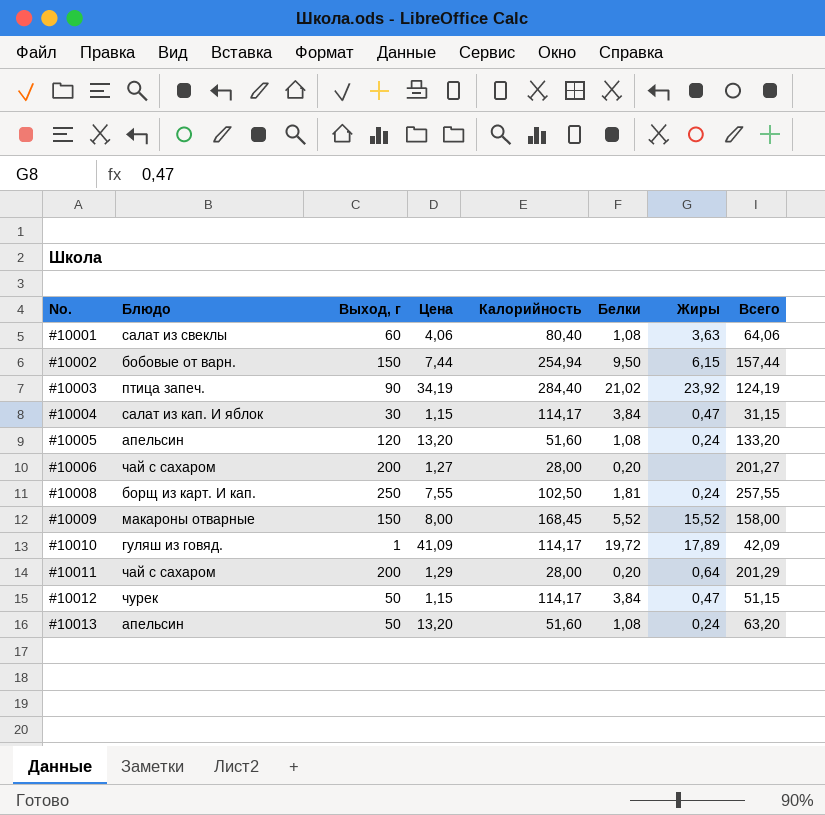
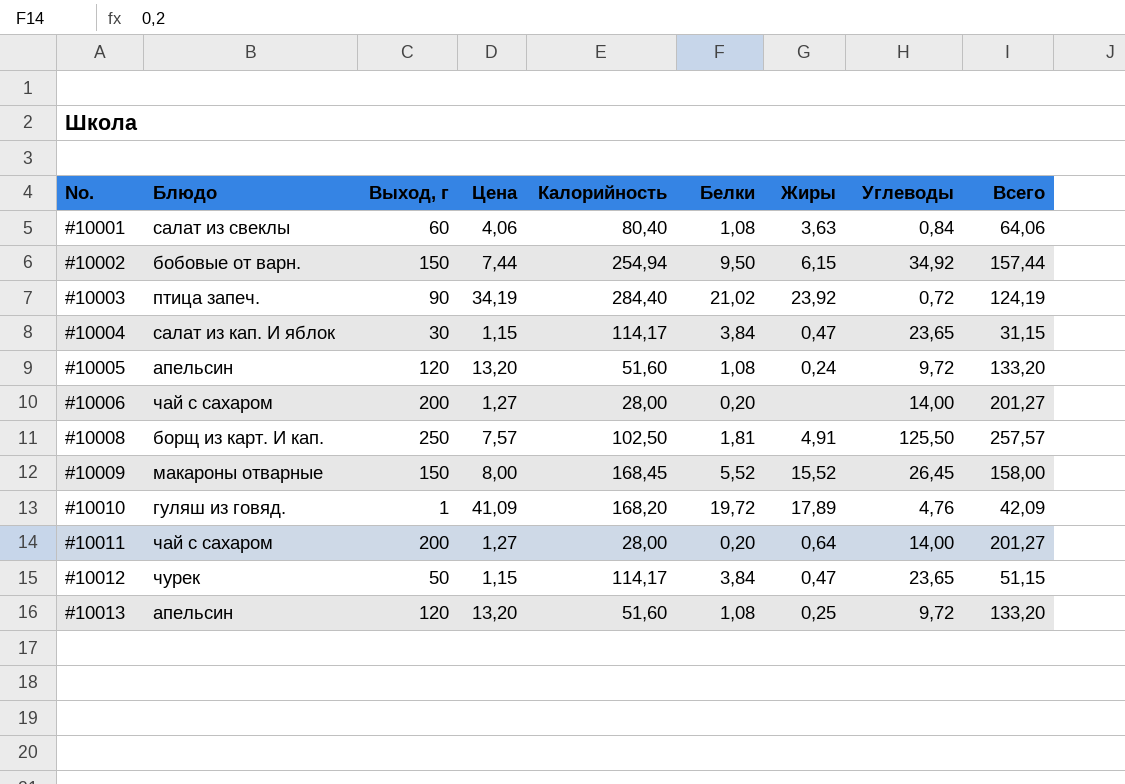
column Углеводы | position: none -> 8
#10008 | Цена: 7,55 -> 7,57
#10008 | Жиры: 0,24 -> 4,91
#10008 | Всего: 257,55 -> 257,57
#10010 | Калорийность: 114,17 -> 168,20
#10011 | Цена: 1,29 -> 1,27
#10011 | Всего: 201,29 -> 201,27
#10013 | Выход, г: 50 -> 120
#10013 | Жиры: 0,24 -> 0,25
#10013 | Всего: 63,20 -> 133,20

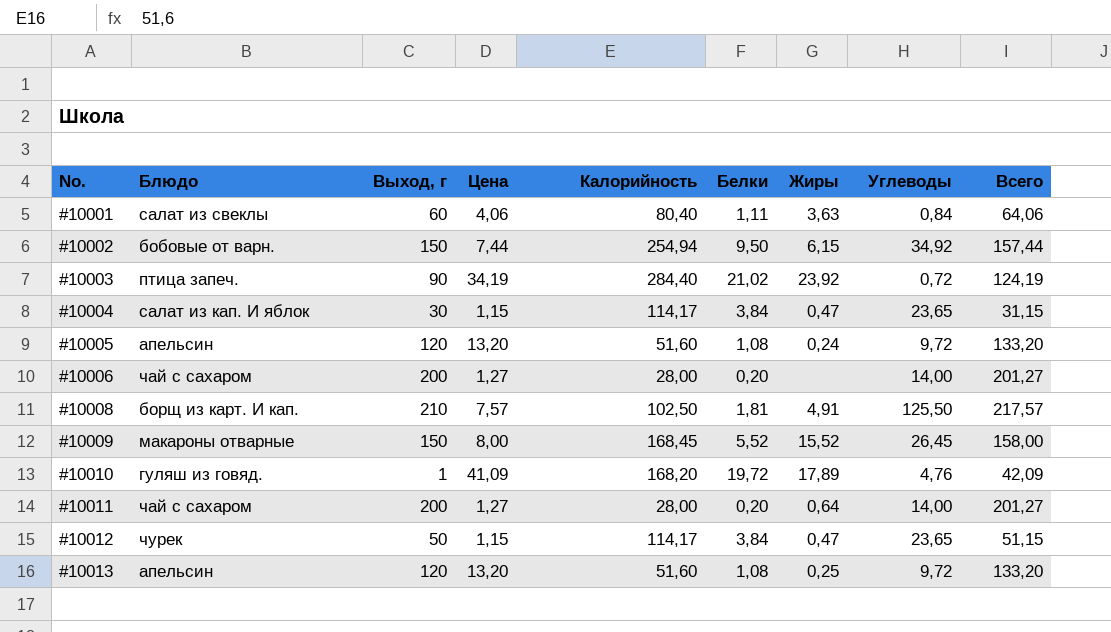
#10001 | Белки: 1,08 -> 1,11
#10008 | Выход, г: 250 -> 210
#10008 | Всего: 257,57 -> 217,57

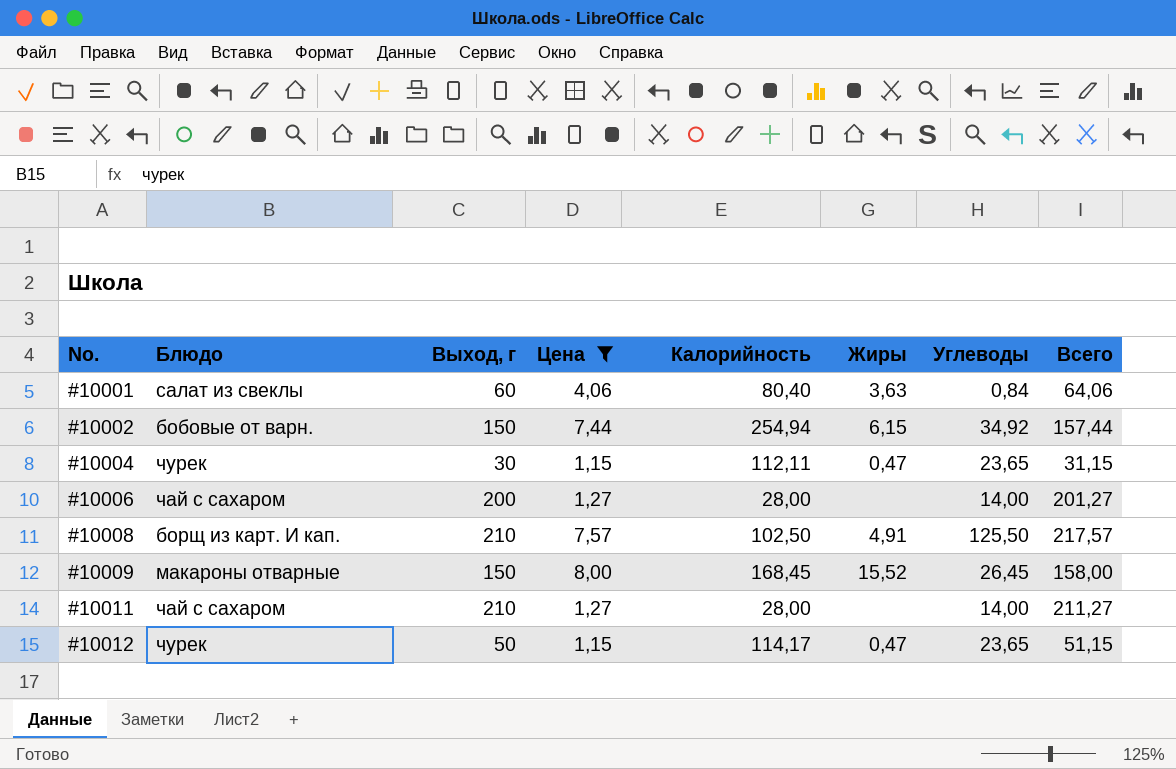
filter: none -> Цена <= 8,00
column Белки | position: 6 -> none
#10004 | Блюдо: салат из кап. И яблок -> чурек
#10004 | Калорийность: 114,17 -> 112,11
#10011 | Выход, г: 200 -> 210
#10011 | Жиры: 0,64 -> none
#10011 | Всего: 201,27 -> 211,27

